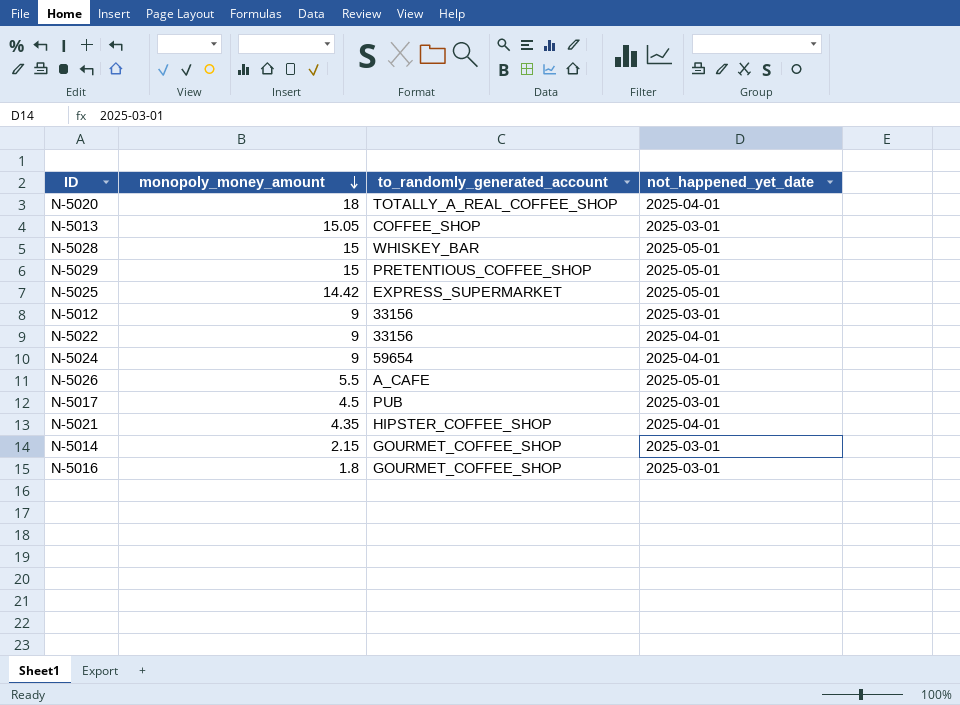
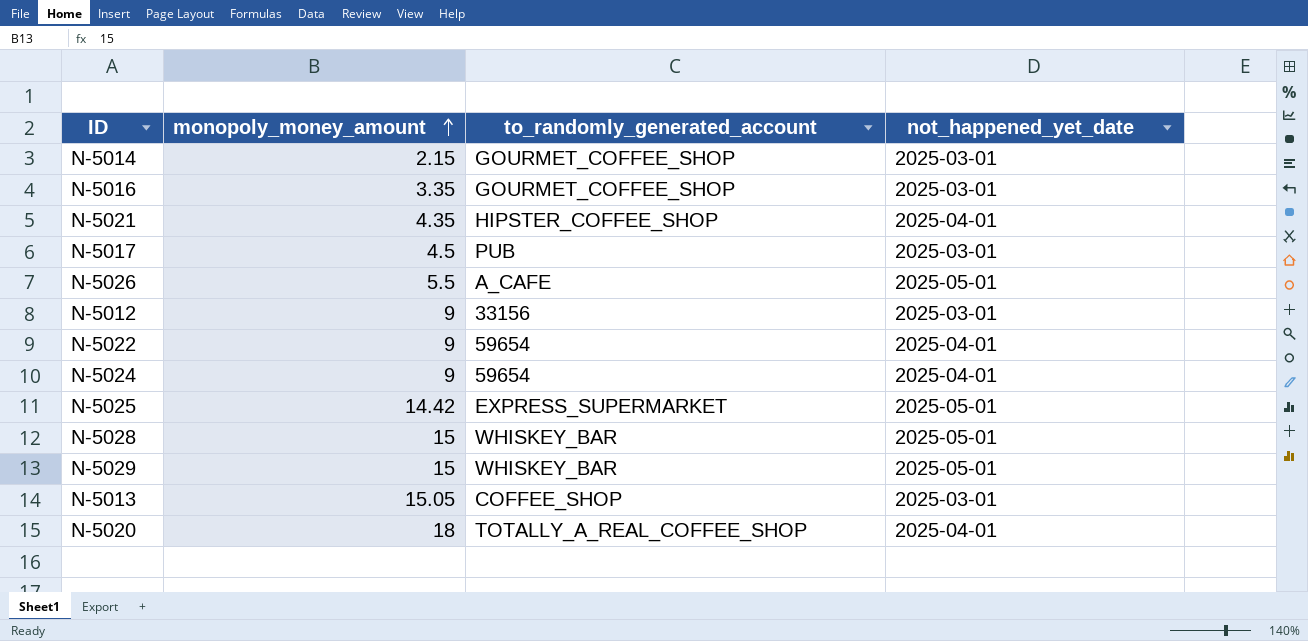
row order: monopoly_money_amount descending -> monopoly_money_amount ascending
N-5016 | monopoly_money_amount: 1.8 -> 3.35
N-5022 | to_randomly_generated_account: 33156 -> 59654
N-5029 | to_randomly_generated_account: PRETENTIOUS_COFFEE_SHOP -> WHISKEY_BAR

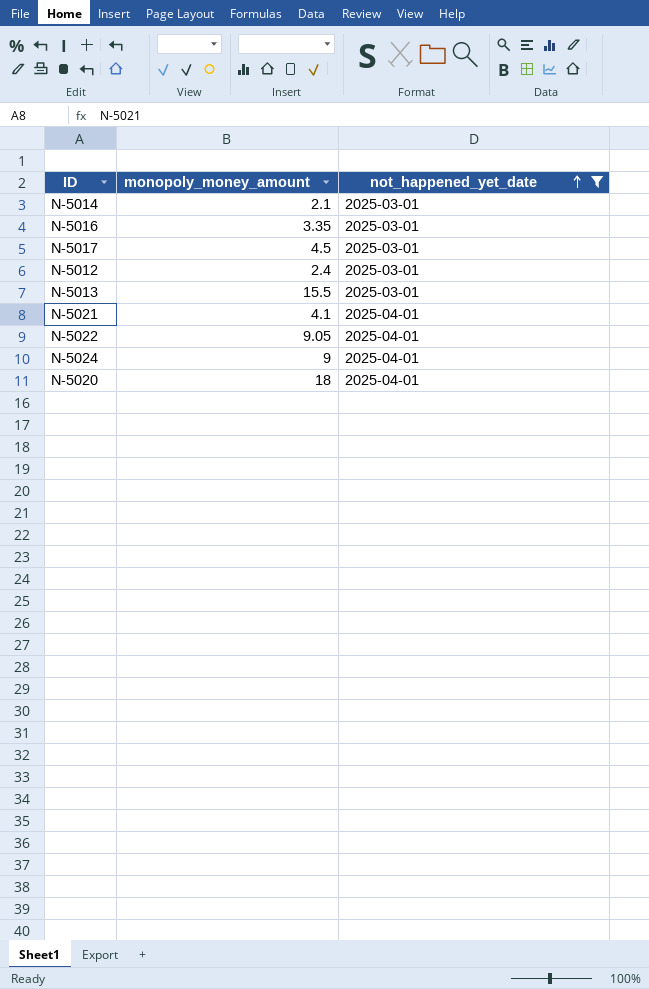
filter: none -> not_happened_yet_date != 2025-05-01
row order: monopoly_money_amount ascending -> not_happened_yet_date ascending
column to_randomly_generated_account | position: 3 -> none
N-5014 | monopoly_money_amount: 2.15 -> 2.1
N-5012 | monopoly_money_amount: 9 -> 2.4
N-5013 | monopoly_money_amount: 15.05 -> 15.5
N-5021 | monopoly_money_amount: 4.35 -> 4.1
N-5022 | monopoly_money_amount: 9 -> 9.05

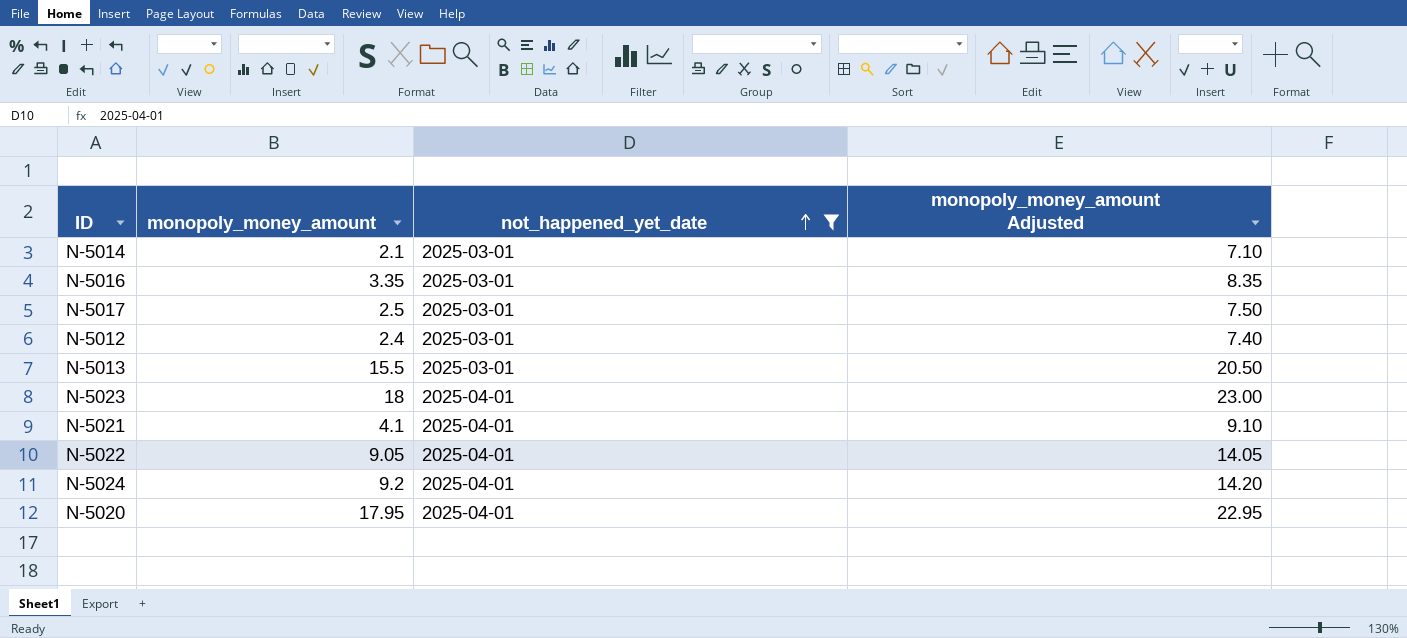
column monopoly_money_amount Adjusted | formula: none -> [monopoly_money_amount] + 5
N-5017 | monopoly_money_amount: 4.5 -> 2.5
row N-5023: none -> 18 | 2025-04-01 | 23.00
N-5024 | monopoly_money_amount: 9 -> 9.2
N-5020 | monopoly_money_amount: 18 -> 17.95

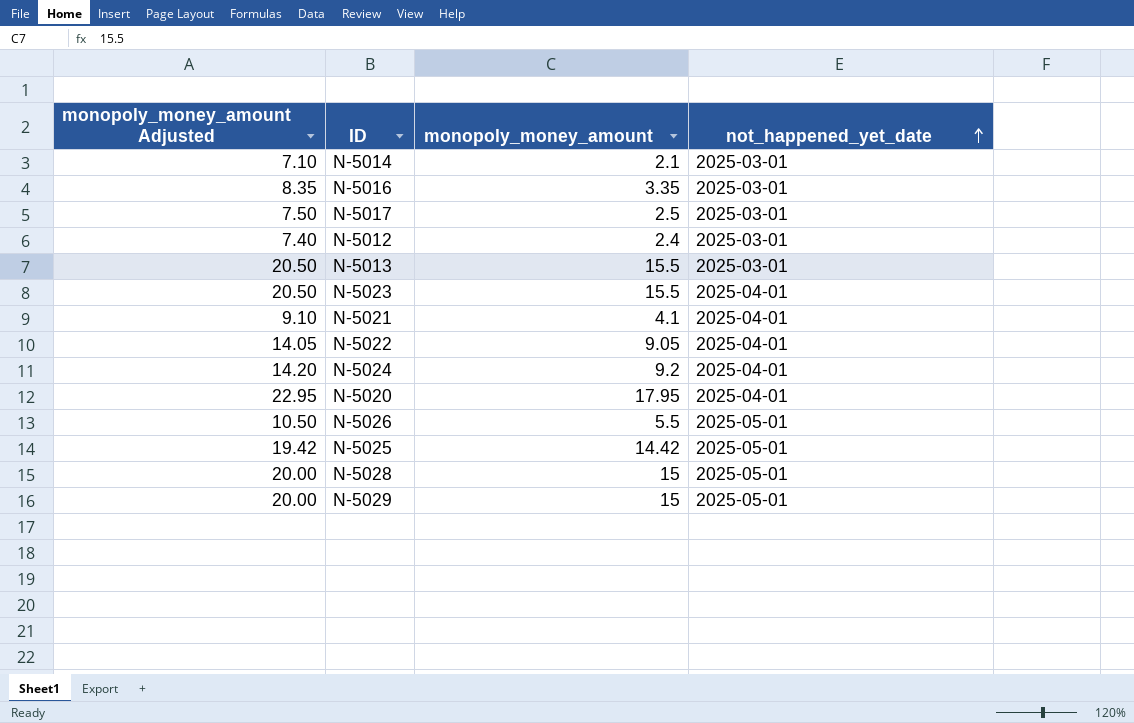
filter: not_happened_yet_date != 2025-05-01 -> none
column monopoly_money_amount Adjusted | position: 4 -> 1
N-5023 | monopoly_money_amount Adjusted: 23.00 -> 20.50
N-5023 | monopoly_money_amount: 18 -> 15.5

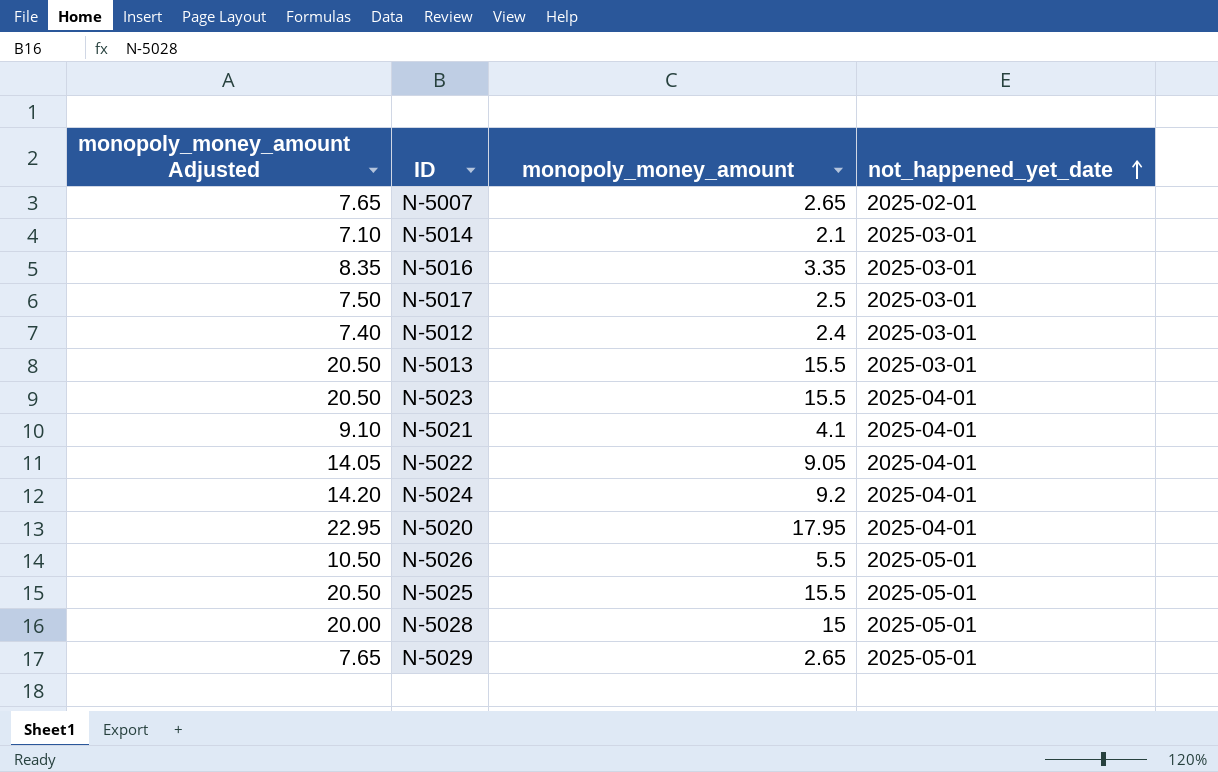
row N-5007: none -> 7.65 | 2.65 | 2025-02-01
N-5025 | monopoly_money_amount Adjusted: 19.42 -> 20.50
N-5025 | monopoly_money_amount: 14.42 -> 15.5
N-5029 | monopoly_money_amount Adjusted: 20.00 -> 7.65
N-5029 | monopoly_money_amount: 15 -> 2.65

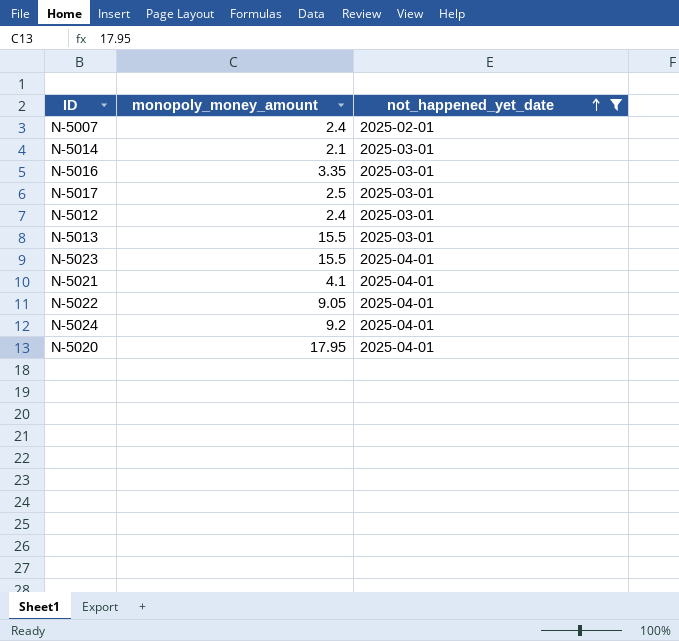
filter: none -> not_happened_yet_date != 2025-05-01
column monopoly_money_amount Adjusted | formula: [monopoly_money_amount] + 5 -> none
N-5007 | monopoly_money_amount: 2.65 -> 2.4

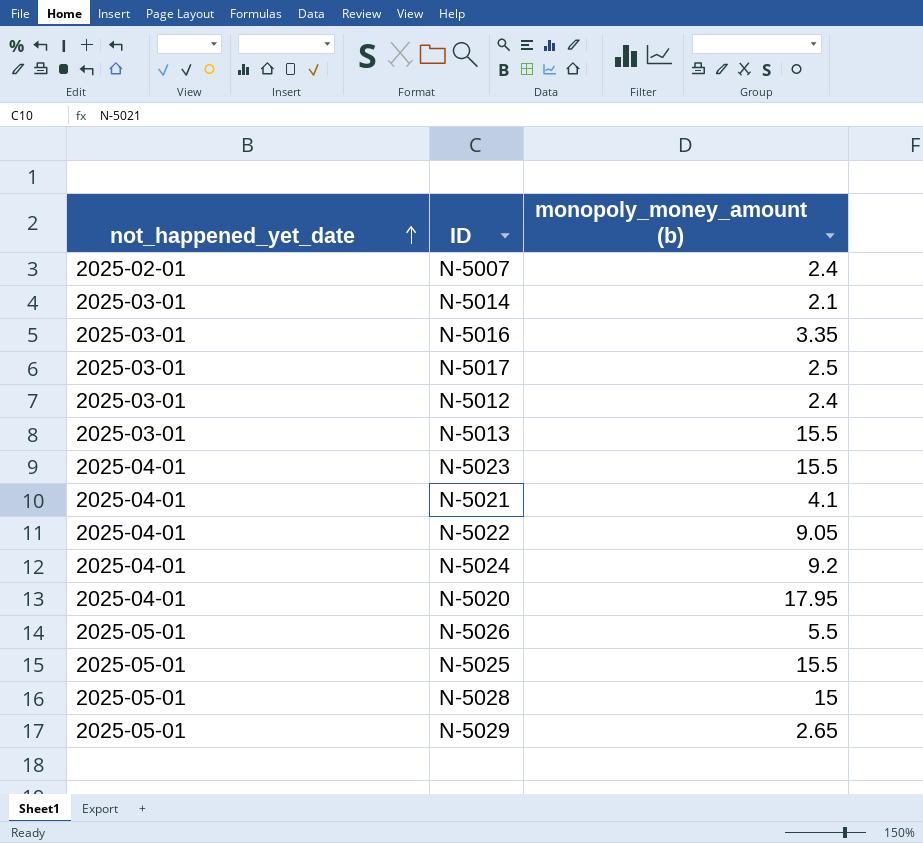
filter: not_happened_yet_date != 2025-05-01 -> none
column not_happened_yet_date | position: 3 -> 1
column name: monopoly_money_amount -> monopoly_money_amount (b)

